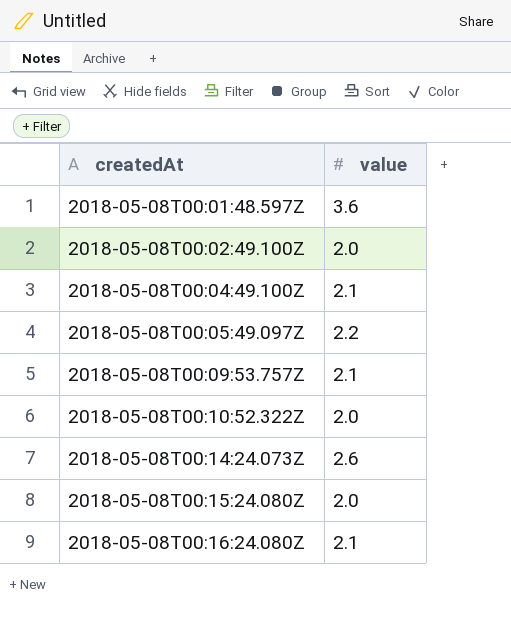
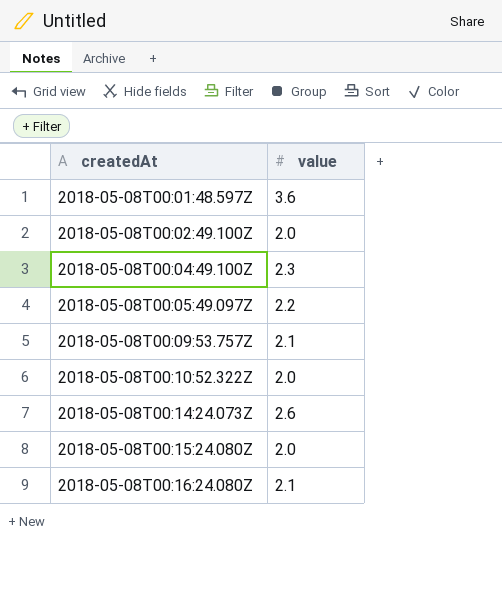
2018-05-08T00:04:49.100Z | value: 2.1 -> 2.3

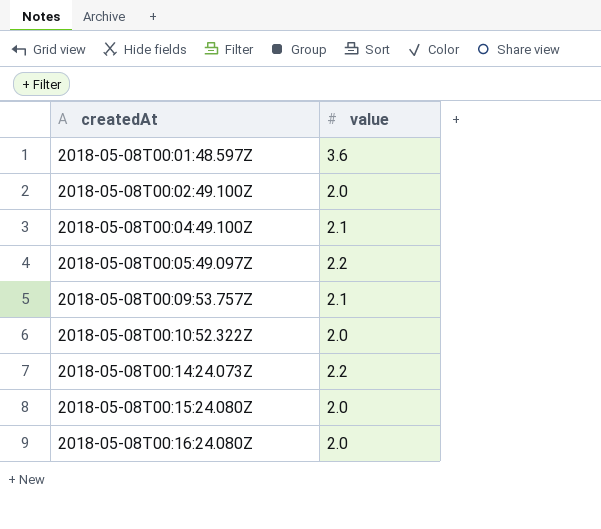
2018-05-08T00:04:49.100Z | value: 2.3 -> 2.1
2018-05-08T00:14:24.073Z | value: 2.6 -> 2.2
2018-05-08T00:16:24.080Z | value: 2.1 -> 2.0

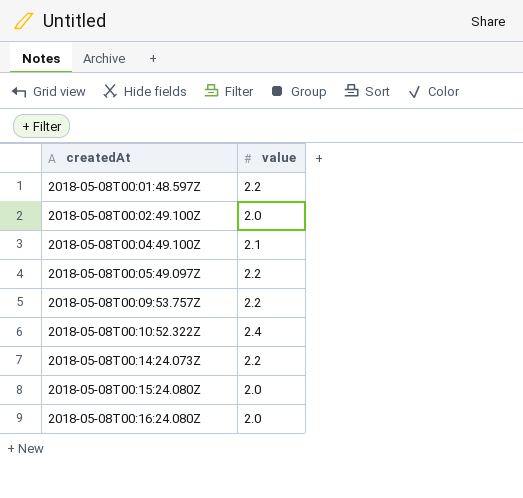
2018-05-08T00:01:48.597Z | value: 3.6 -> 2.2
2018-05-08T00:09:53.757Z | value: 2.1 -> 2.2
2018-05-08T00:10:52.322Z | value: 2.0 -> 2.4

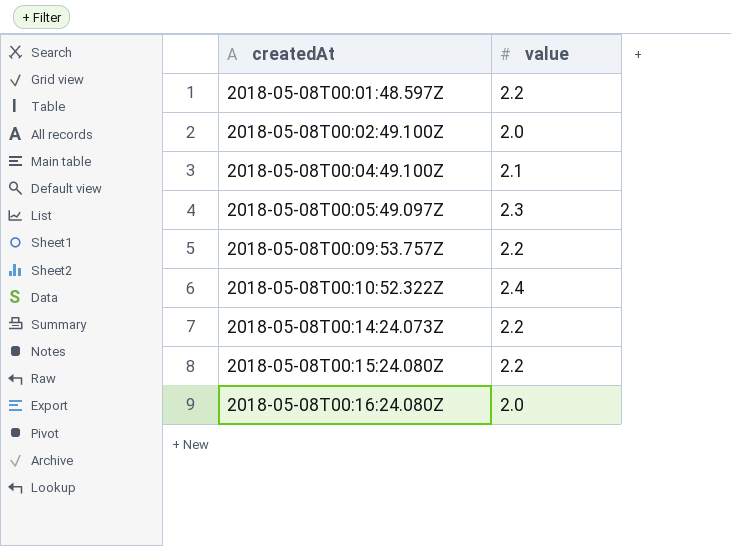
2018-05-08T00:05:49.097Z | value: 2.2 -> 2.3
2018-05-08T00:15:24.080Z | value: 2.0 -> 2.2

